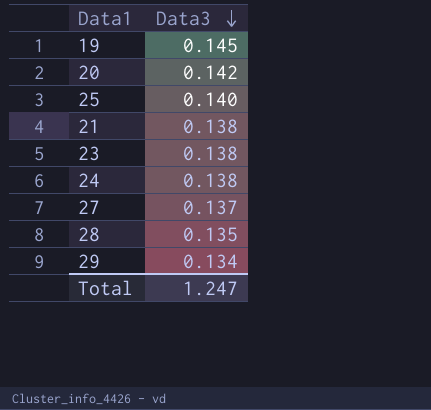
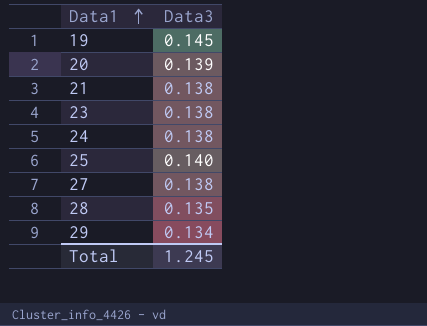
row order: Data3 descending -> Data1 ascending
20 | Data3: 0.142 -> 0.139
27 | Data3: 0.137 -> 0.138
Total | Data3: 1.247 -> 1.245

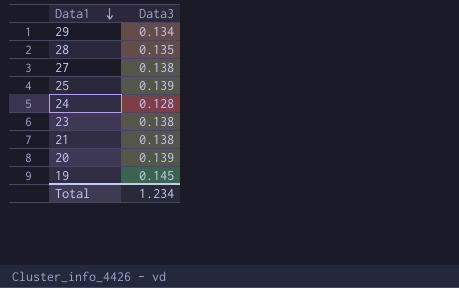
row order: Data1 ascending -> Data1 descending
25 | Data3: 0.140 -> 0.139
24 | Data3: 0.138 -> 0.128
Total | Data3: 1.245 -> 1.234

